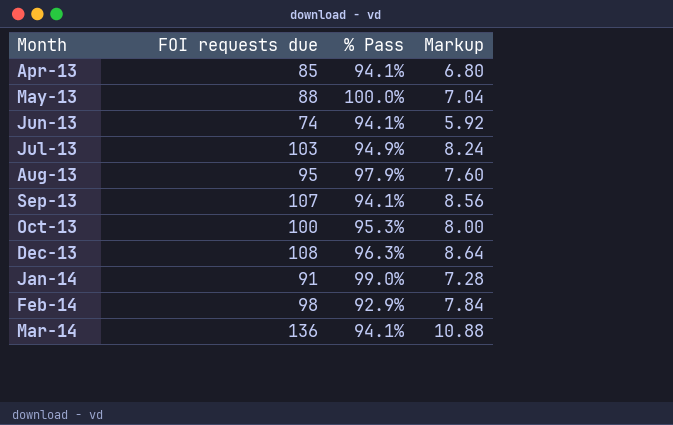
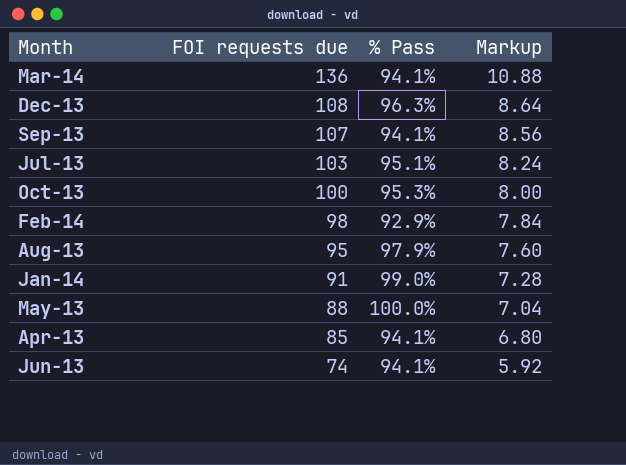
row order: Month ascending -> FOI requests due descending
Jul-13 | % Pass: 94.9% -> 95.1%

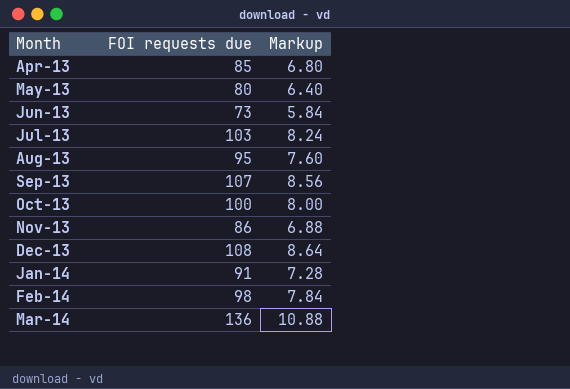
row order: FOI requests due descending -> Month ascending
column % Pass | position: 3 -> none
May-13 | FOI requests due: 88 -> 80
May-13 | Markup: 7.04 -> 6.40
Jun-13 | FOI requests due: 74 -> 73
Jun-13 | Markup: 5.92 -> 5.84
row Nov-13: none -> 86 | 6.88

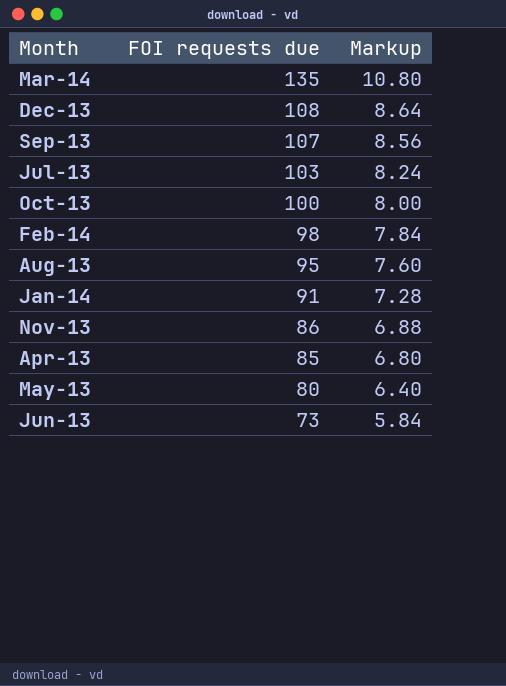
row order: Month ascending -> FOI requests due descending
Mar-14 | FOI requests due: 136 -> 135
Mar-14 | Markup: 10.88 -> 10.80

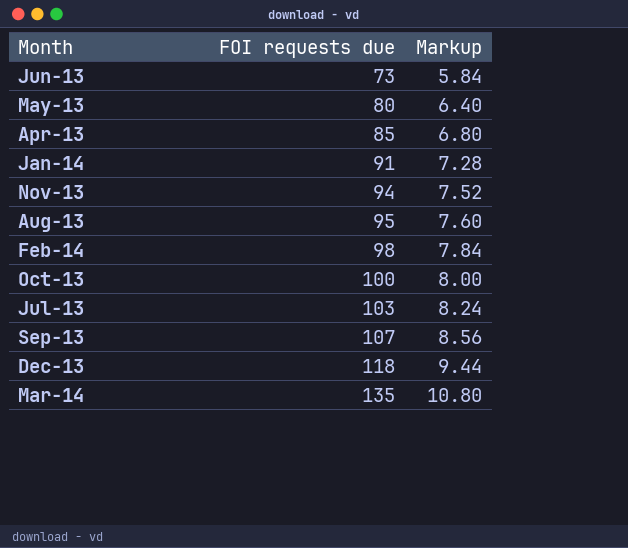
row order: FOI requests due descending -> FOI requests due ascending
Nov-13 | FOI requests due: 86 -> 94
Nov-13 | Markup: 6.88 -> 7.52
Dec-13 | FOI requests due: 108 -> 118
Dec-13 | Markup: 8.64 -> 9.44

